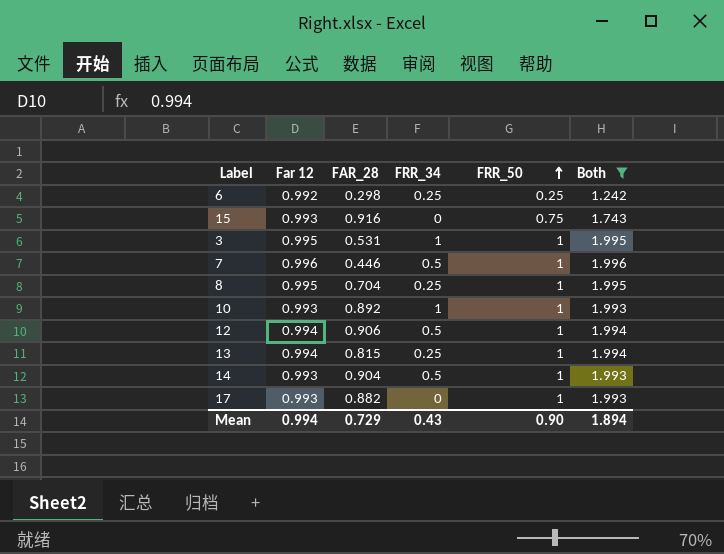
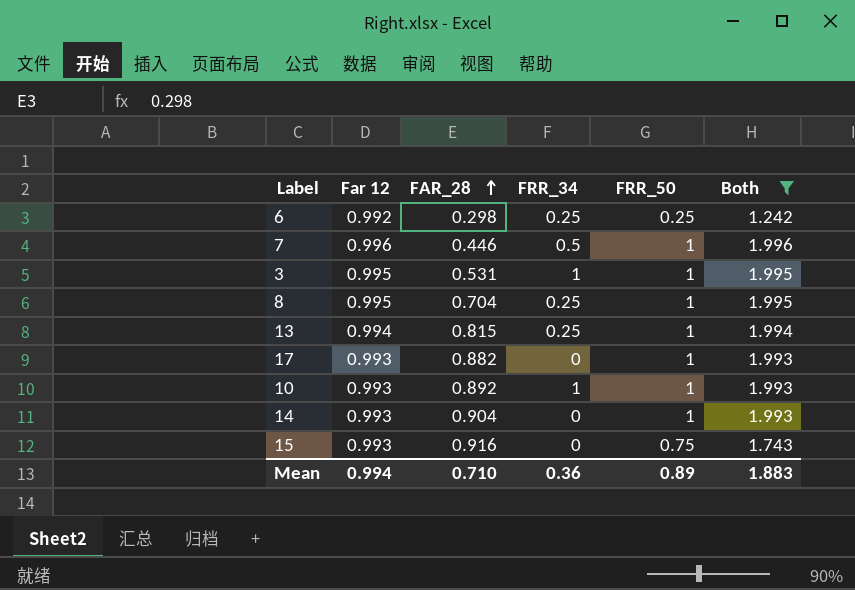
row order: FRR_50 ascending -> FAR_28 ascending
row 12: 0.994 | 0.906 | 0.5 | 1 | 1.994 -> none
14 | FRR_34: 0.5 -> 0
Mean | FAR_28: 0.729 -> 0.710
Mean | FRR_34: 0.43 -> 0.36
Mean | FRR_50: 0.90 -> 0.89
Mean | Both: 1.894 -> 1.883

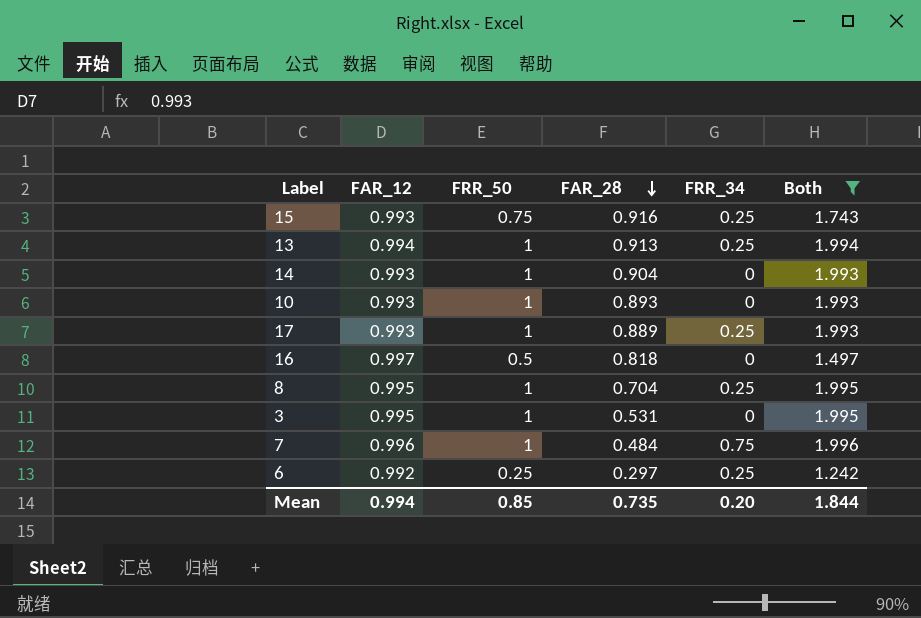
row order: FAR_28 ascending -> FAR_28 descending
column name: Far 12 -> FAR_12
column FRR_50 | position: 5 -> 3
15 | FRR_34: 0 -> 0.25
13 | FAR_28: 0.815 -> 0.913
10 | FAR_28: 0.892 -> 0.893
10 | FRR_34: 1 -> 0
17 | FAR_28: 0.882 -> 0.889
17 | FRR_34: 0 -> 0.25
row 16: none -> 0.997 | 0.5 | 0.818 | 0 | 1.497
3 | FRR_34: 1 -> 0
7 | FAR_28: 0.446 -> 0.484
7 | FRR_34: 0.5 -> 0.75
6 | FAR_28: 0.298 -> 0.297
Mean | FRR_50: 0.89 -> 0.85
Mean | FAR_28: 0.710 -> 0.735
Mean | FRR_34: 0.36 -> 0.20
Mean | Both: 1.883 -> 1.844

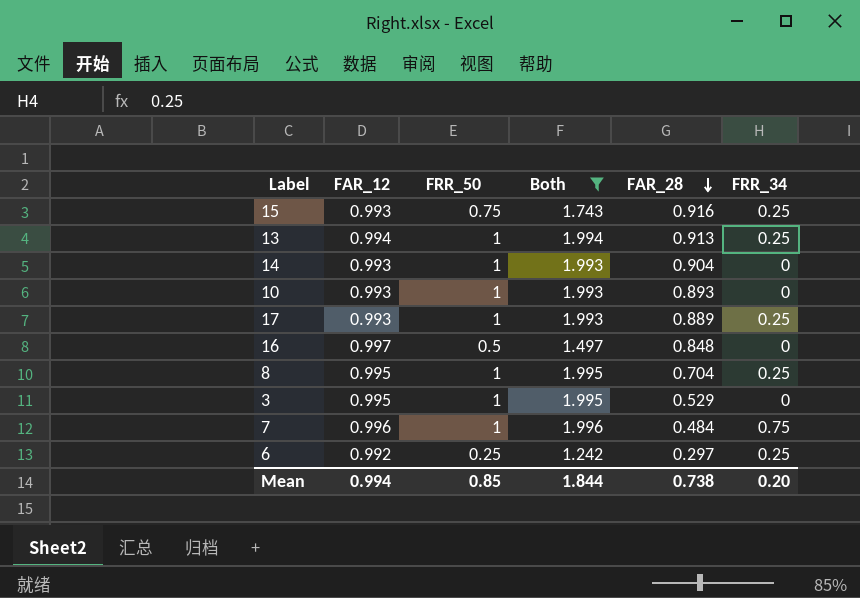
column Both | position: 6 -> 4
16 | FAR_28: 0.818 -> 0.848
3 | FAR_28: 0.531 -> 0.529
Mean | FAR_28: 0.735 -> 0.738

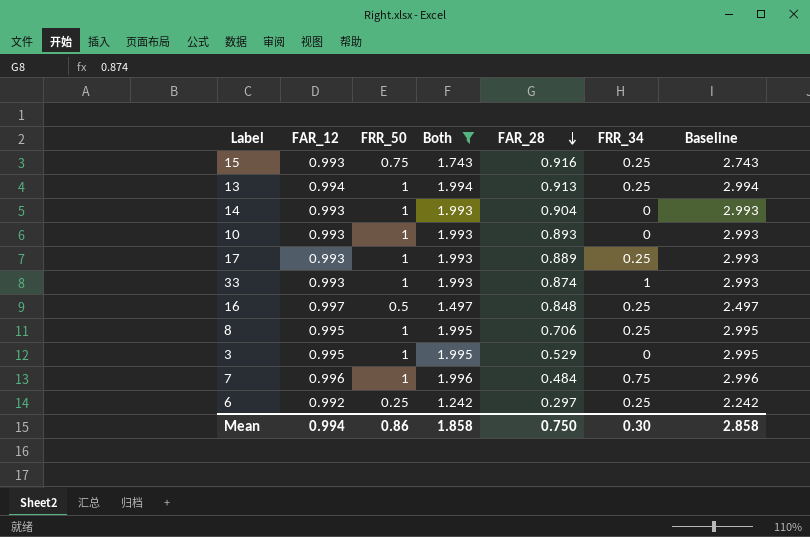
column Baseline | formula: none -> [Both] + 1
row 33: none -> 0.993 | 1 | 1.993 | 0.874 | 1 | 2.993
16 | FRR_34: 0 -> 0.25
8 | FAR_28: 0.704 -> 0.706
Mean | FRR_50: 0.85 -> 0.86
Mean | Both: 1.844 -> 1.858
Mean | FAR_28: 0.738 -> 0.750
Mean | FRR_34: 0.20 -> 0.30

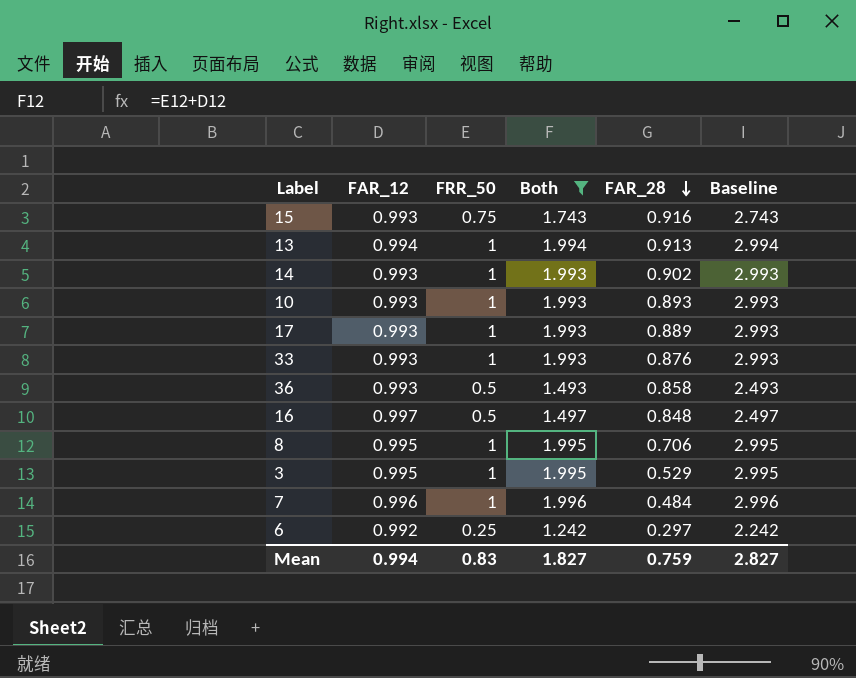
column FRR_34 | position: 6 -> none
14 | FAR_28: 0.904 -> 0.902
33 | FAR_28: 0.874 -> 0.876
row 36: none -> 0.993 | 0.5 | 1.493 | 0.858 | 2.493
Mean | FRR_50: 0.86 -> 0.83
Mean | Both: 1.858 -> 1.827
Mean | FAR_28: 0.750 -> 0.759
Mean | Baseline: 2.858 -> 2.827

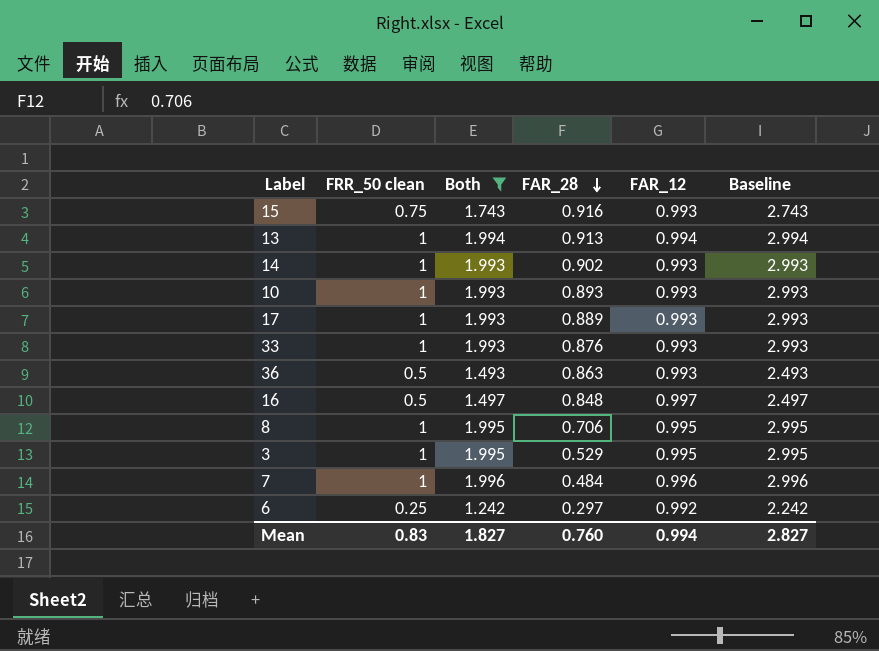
column name: FRR_50 -> FRR_50 clean
column FAR_12 | position: 2 -> 5
36 | FAR_28: 0.858 -> 0.863
Mean | FAR_28: 0.759 -> 0.760

